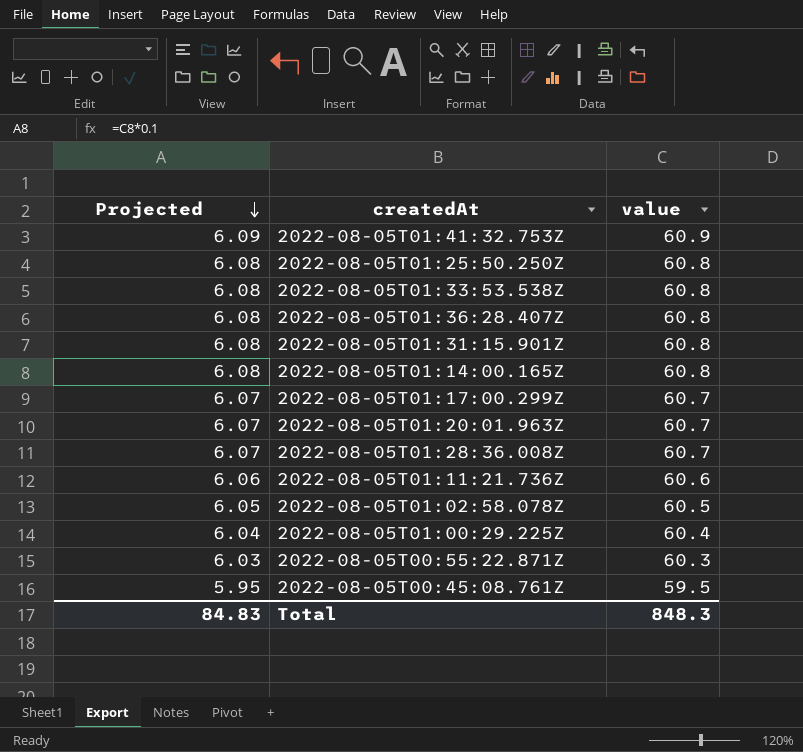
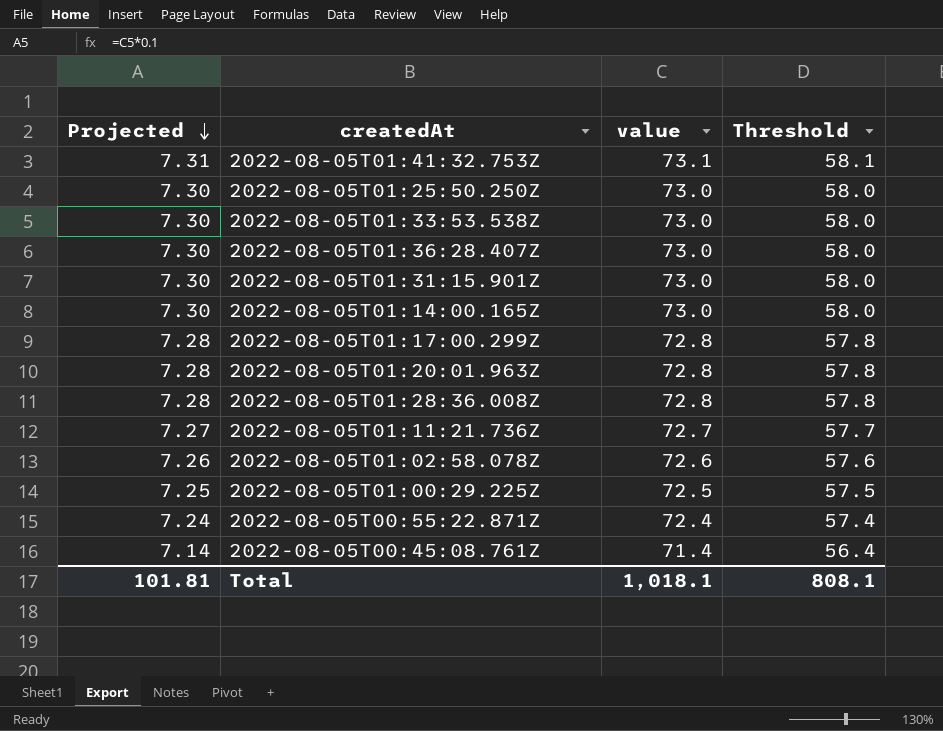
column Threshold | formula: none -> [value] - 15
2022-08-05T01:41:32.753Z | Projected: 6.09 -> 7.31
2022-08-05T01:41:32.753Z | value: 60.9 -> 73.1
2022-08-05T01:25:50.250Z | Projected: 6.08 -> 7.30
2022-08-05T01:25:50.250Z | value: 60.8 -> 73.0
2022-08-05T01:33:53.538Z | Projected: 6.08 -> 7.30
2022-08-05T01:33:53.538Z | value: 60.8 -> 73.0
2022-08-05T01:36:28.407Z | Projected: 6.08 -> 7.30
2022-08-05T01:36:28.407Z | value: 60.8 -> 73.0
2022-08-05T01:31:15.901Z | Projected: 6.08 -> 7.30
2022-08-05T01:31:15.901Z | value: 60.8 -> 73.0
2022-08-05T01:14:00.165Z | Projected: 6.08 -> 7.30
2022-08-05T01:14:00.165Z | value: 60.8 -> 73.0
2022-08-05T01:17:00.299Z | Projected: 6.07 -> 7.28
2022-08-05T01:17:00.299Z | value: 60.7 -> 72.8
2022-08-05T01:20:01.963Z | Projected: 6.07 -> 7.28
2022-08-05T01:20:01.963Z | value: 60.7 -> 72.8
2022-08-05T01:28:36.008Z | Projected: 6.07 -> 7.28
2022-08-05T01:28:36.008Z | value: 60.7 -> 72.8
2022-08-05T01:11:21.736Z | Projected: 6.06 -> 7.27
2022-08-05T01:11:21.736Z | value: 60.6 -> 72.7
2022-08-05T01:02:58.078Z | Projected: 6.05 -> 7.26
2022-08-05T01:02:58.078Z | value: 60.5 -> 72.6
2022-08-05T01:00:29.225Z | Projected: 6.04 -> 7.25
2022-08-05T01:00:29.225Z | value: 60.4 -> 72.5
2022-08-05T00:55:22.871Z | Projected: 6.03 -> 7.24
2022-08-05T00:55:22.871Z | value: 60.3 -> 72.4
2022-08-05T00:45:08.761Z | Projected: 5.95 -> 7.14
2022-08-05T00:45:08.761Z | value: 59.5 -> 71.4
Total | Projected: 84.83 -> 101.81
Total | value: 848.3 -> 1,018.1

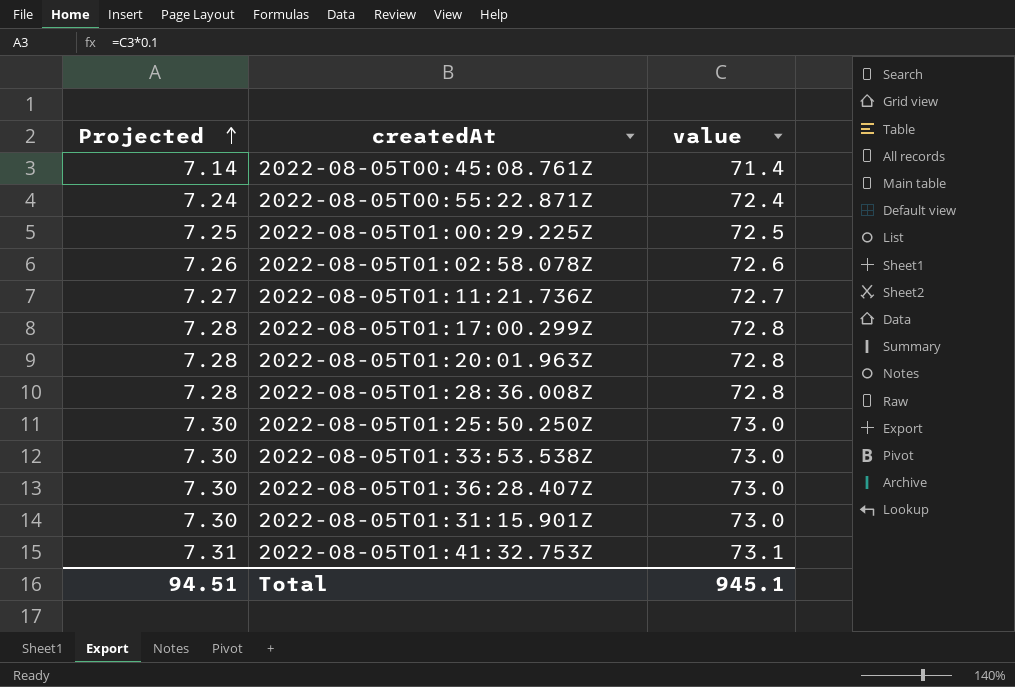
row order: Projected descending -> Projected ascending
column Threshold | formula: [value] - 15 -> none
row 2022-08-05T01:14:00.165Z: 7.30 | 73.0 | 58.0 -> none
Total | Projected: 101.81 -> 94.51
Total | value: 1,018.1 -> 945.1

